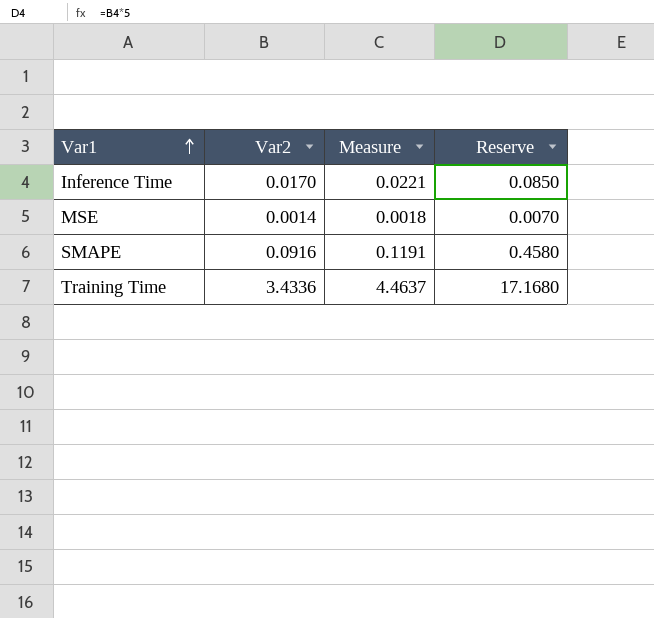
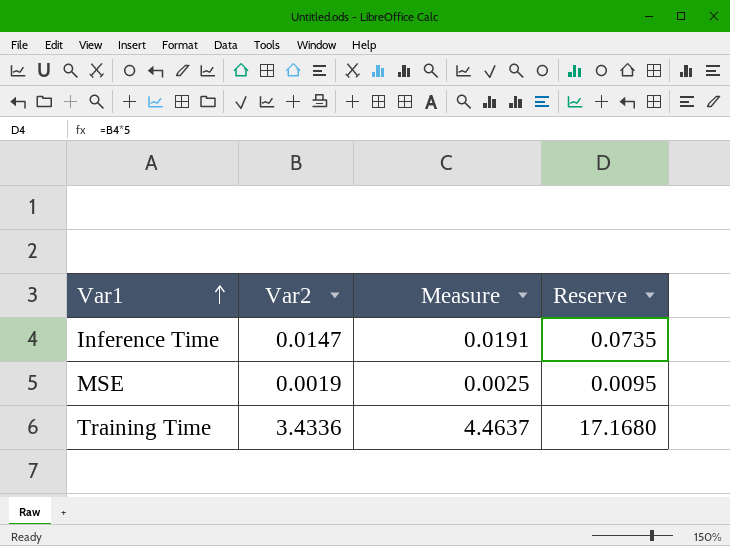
row SMAPE: 0.0916 | 0.1191 | 0.4580 -> none
Inference Time | Var2: 0.0170 -> 0.0147
Inference Time | Measure: 0.0221 -> 0.0191
Inference Time | Reserve: 0.0850 -> 0.0735
MSE | Var2: 0.0014 -> 0.0019
MSE | Measure: 0.0018 -> 0.0025
MSE | Reserve: 0.0070 -> 0.0095

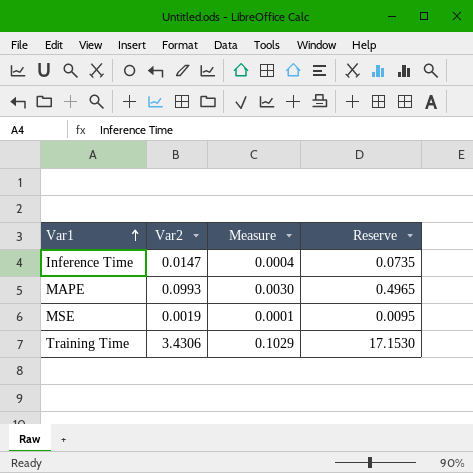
column Measure | formula: [Var2] * 1.3 -> [Var2] * 0.03
row MAPE: none -> 0.0993 | 0.0030 | 0.4965
Training Time | Var2: 3.4336 -> 3.4306
Training Time | Reserve: 17.1680 -> 17.1530

